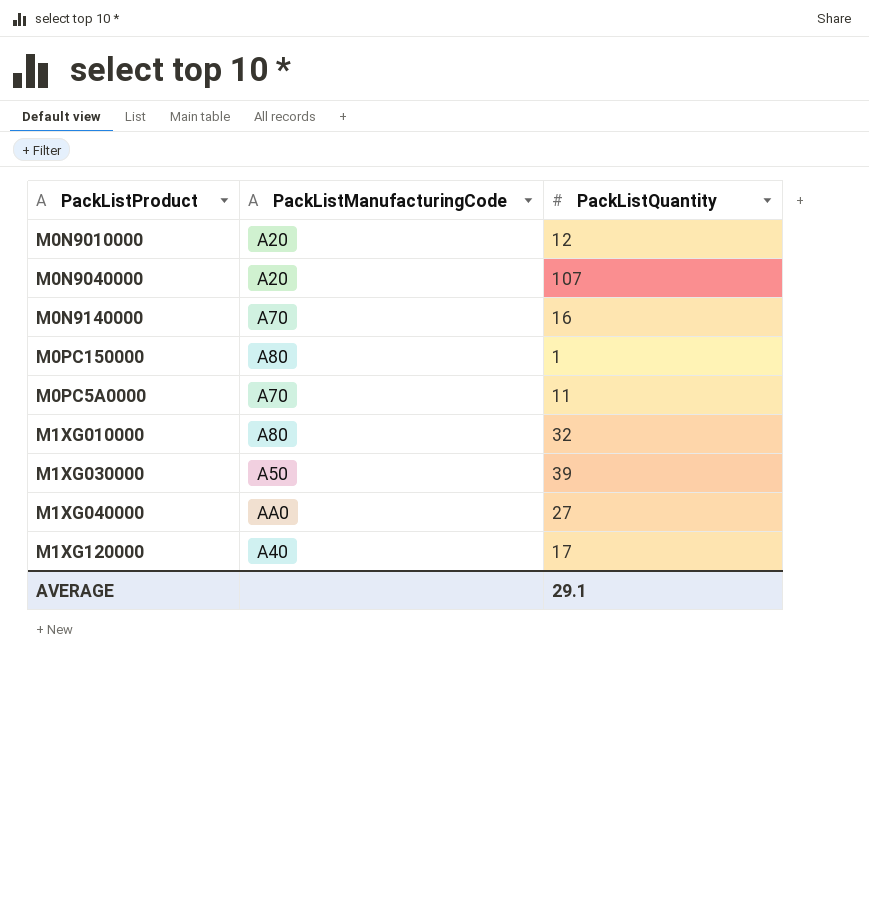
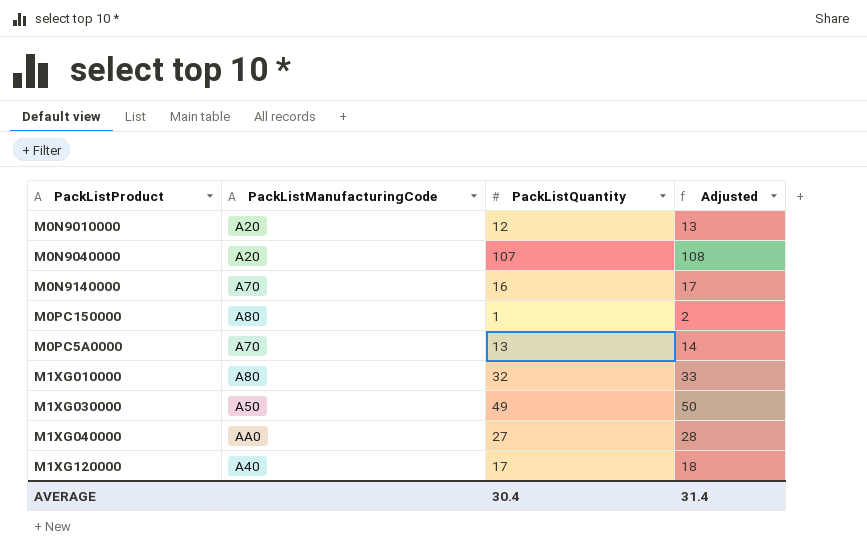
column Adjusted | formula: none -> [PackListQuantity] + 1
M0PC5A0000 | PackListQuantity: 11 -> 13
M1XG030000 | PackListQuantity: 39 -> 49
AVERAGE | PackListQuantity: 29.1 -> 30.4

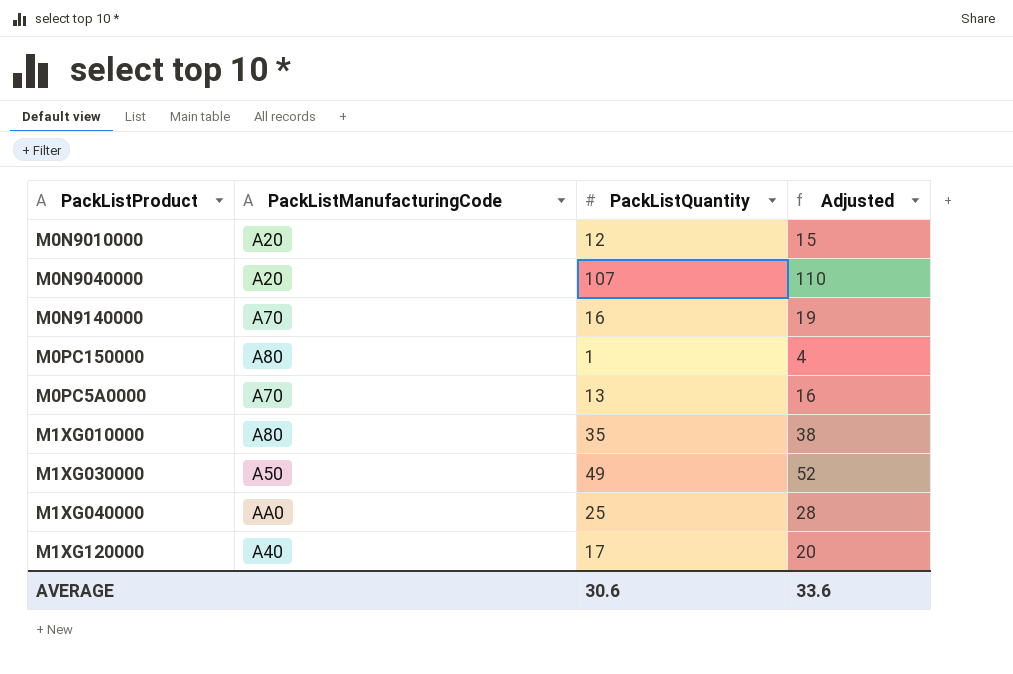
column Adjusted | formula: [PackListQuantity] + 1 -> [PackListQuantity] + 3
M1XG010000 | PackListQuantity: 32 -> 35
M1XG040000 | PackListQuantity: 27 -> 25
AVERAGE | PackListQuantity: 30.4 -> 30.6
AVERAGE | Adjusted: 31.4 -> 33.6

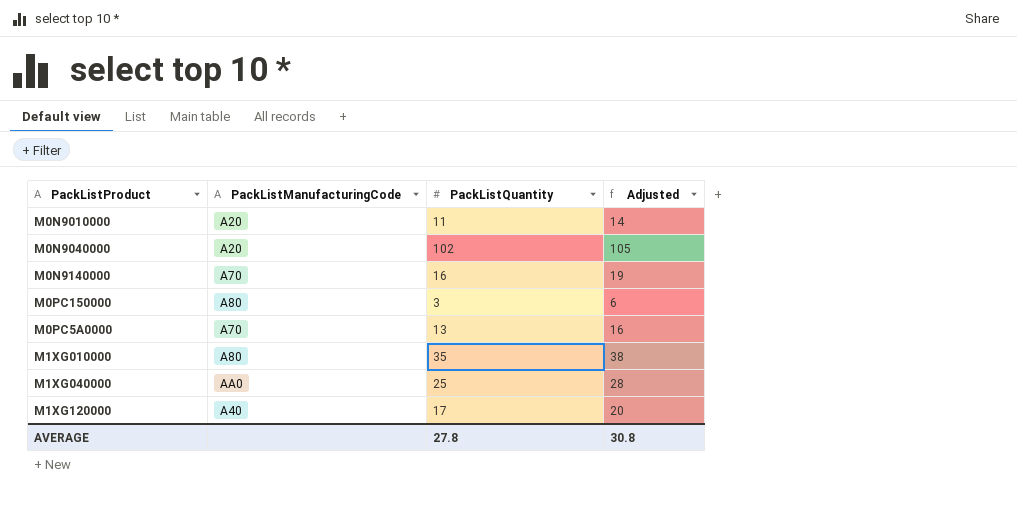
row M1XG030000: A50 | 49 | 52 -> none
M0N9010000 | PackListQuantity: 12 -> 11
M0N9010000 | Adjusted: 15 -> 14
M0N9040000 | PackListQuantity: 107 -> 102
M0N9040000 | Adjusted: 110 -> 105
M0PC150000 | PackListQuantity: 1 -> 3
M0PC150000 | Adjusted: 4 -> 6
AVERAGE | PackListQuantity: 30.6 -> 27.8
AVERAGE | Adjusted: 33.6 -> 30.8

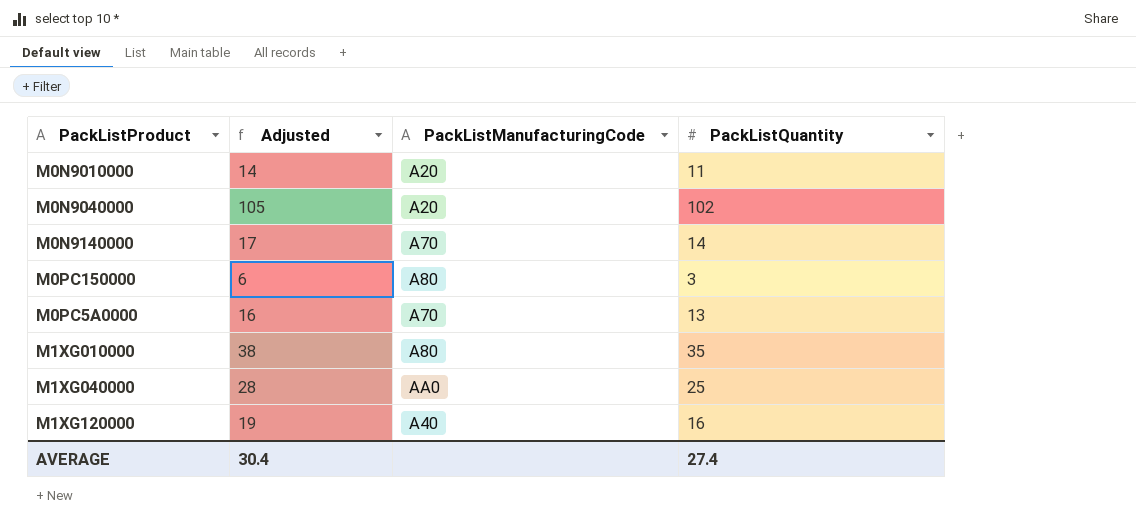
column Adjusted | position: 4 -> 2
M0N9140000 | Adjusted: 19 -> 17
M0N9140000 | PackListQuantity: 16 -> 14
M1XG120000 | Adjusted: 20 -> 19
M1XG120000 | PackListQuantity: 17 -> 16
AVERAGE | Adjusted: 30.8 -> 30.4
AVERAGE | PackListQuantity: 27.8 -> 27.4

